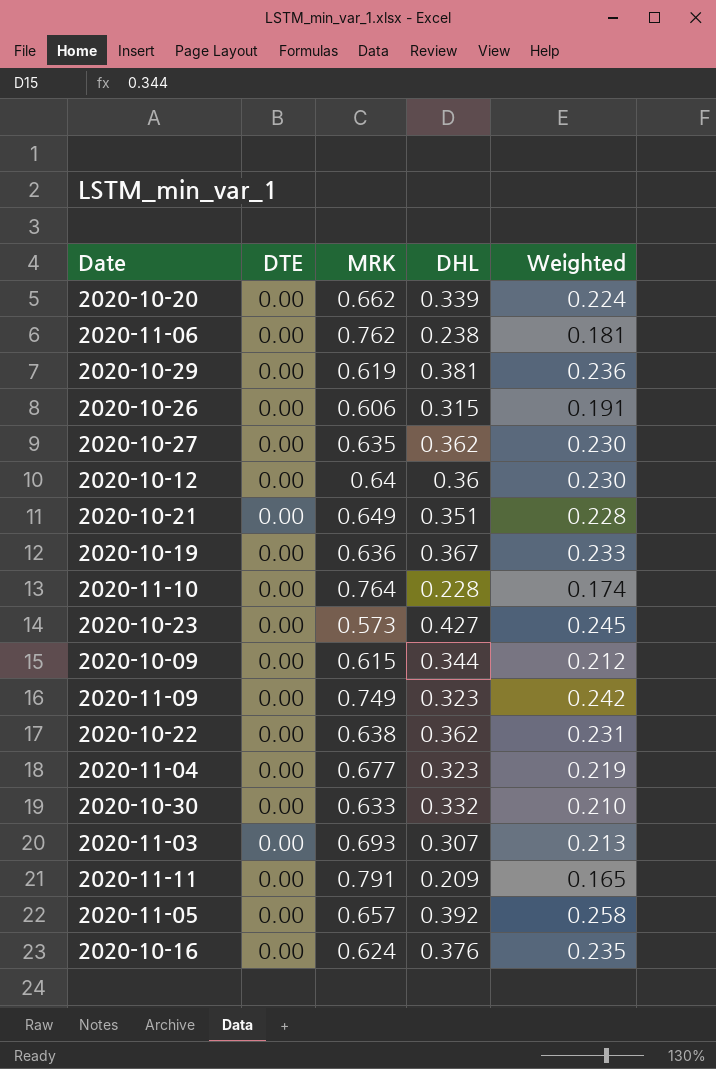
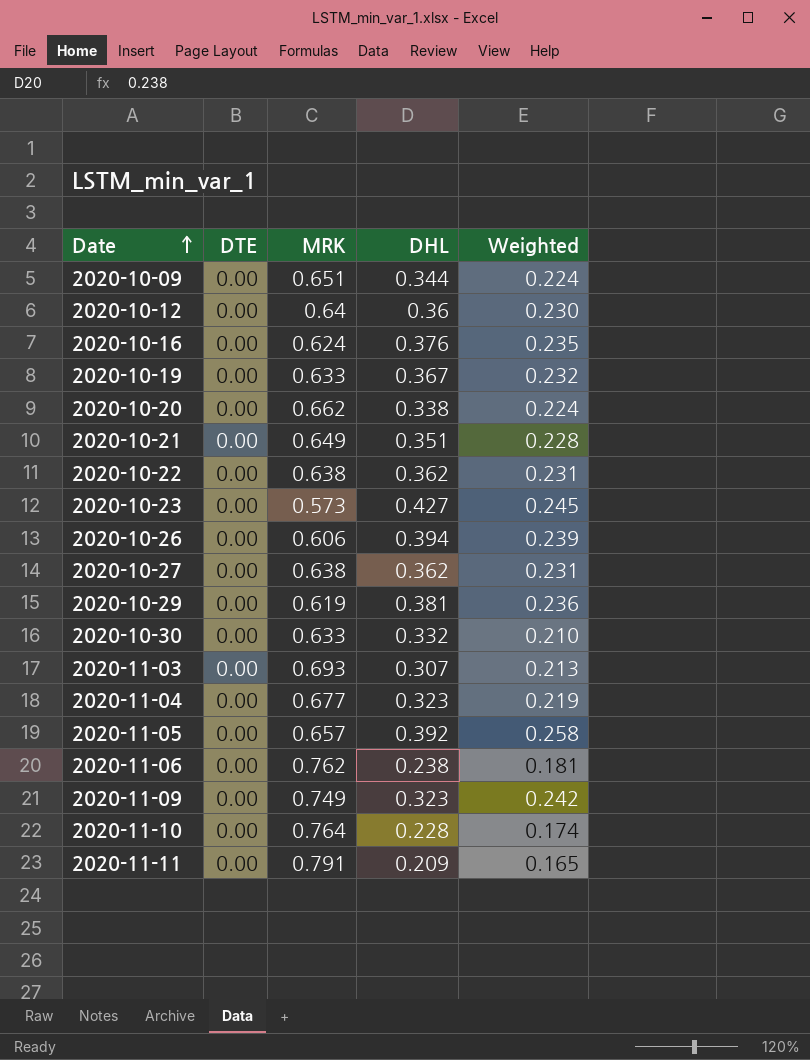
row order: none -> Date ascending
2020-10-09 | MRK: 0.615 -> 0.651
2020-10-09 | Weighted: 0.212 -> 0.224
2020-10-19 | MRK: 0.636 -> 0.633
2020-10-19 | Weighted: 0.233 -> 0.232
2020-10-20 | DHL: 0.339 -> 0.338
2020-10-26 | DHL: 0.315 -> 0.394
2020-10-26 | Weighted: 0.191 -> 0.239
2020-10-27 | MRK: 0.635 -> 0.638
2020-10-27 | Weighted: 0.230 -> 0.231

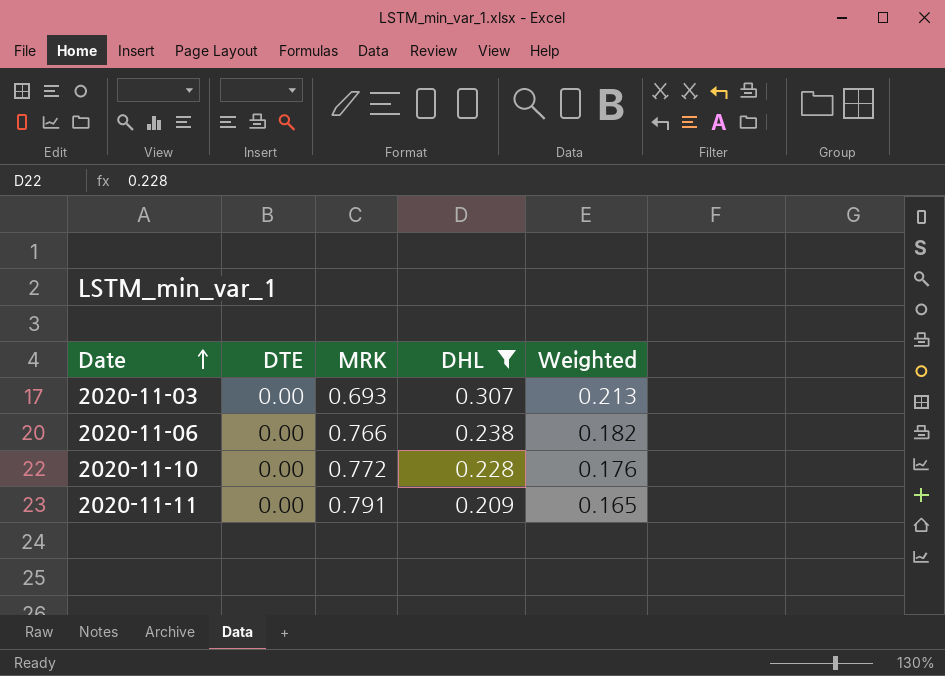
filter: none -> DHL <= 0.307
2020-11-06 | MRK: 0.762 -> 0.766
2020-11-06 | Weighted: 0.181 -> 0.182
2020-11-10 | MRK: 0.764 -> 0.772
2020-11-10 | Weighted: 0.174 -> 0.176

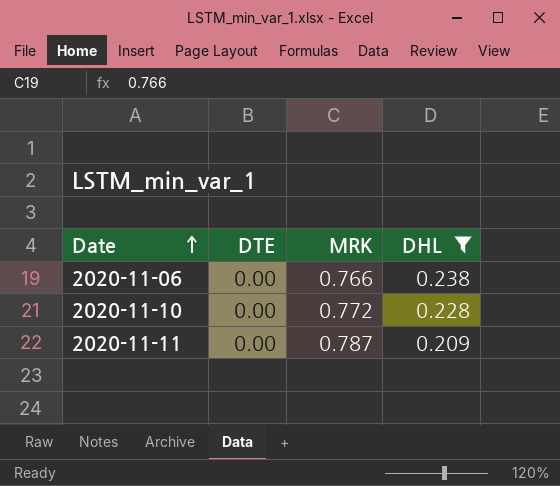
column Weighted | formula: [MRK] * [DHL] -> none
row 2020-11-03: 0.00 | 0.693 | 0.307 | 0.213 -> none
2020-11-11 | MRK: 0.791 -> 0.787

